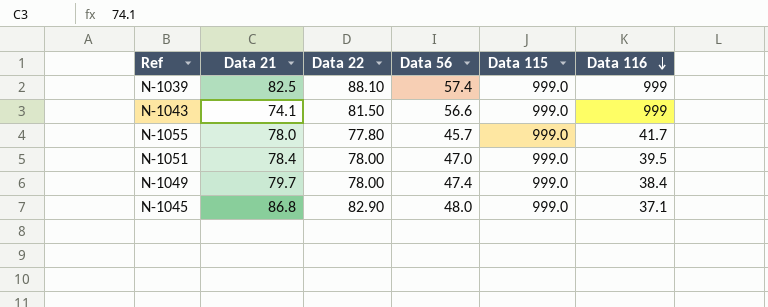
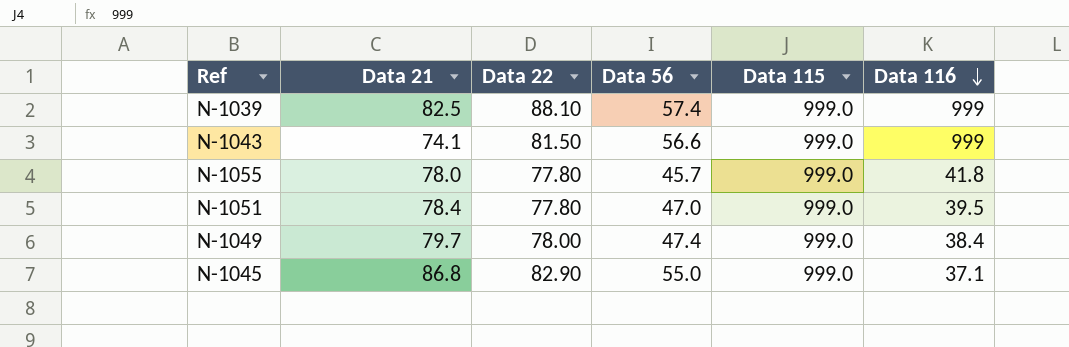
N-1055 | Data 116: 41.7 -> 41.8
N-1051 | Data 22: 78.00 -> 77.80
N-1045 | Data 56: 48.0 -> 55.0

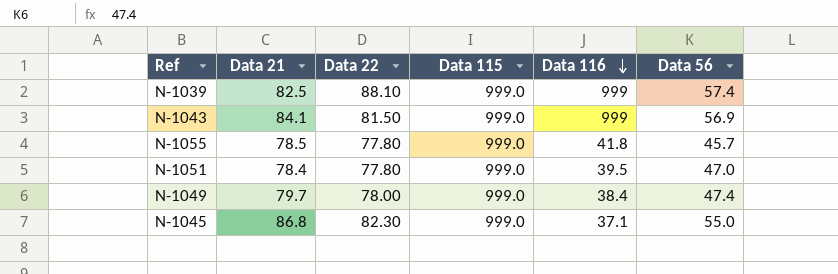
column Data 56 | position: 4 -> 6
N-1043 | Data 21: 74.1 -> 84.1
N-1043 | Data 56: 56.6 -> 56.9
N-1055 | Data 21: 78.0 -> 78.5
N-1045 | Data 22: 82.90 -> 82.30

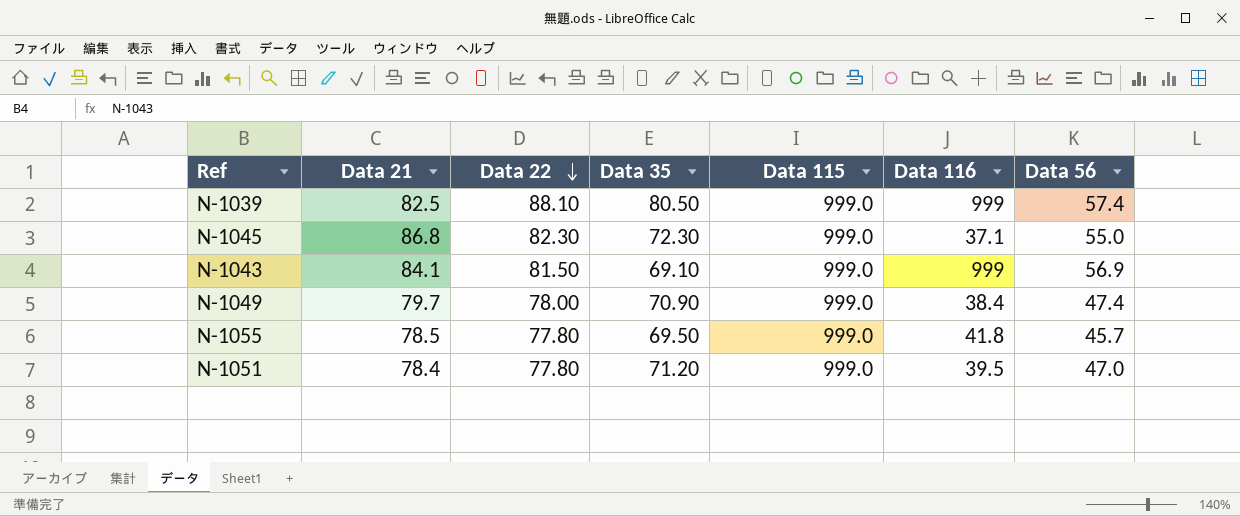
row order: Data 116 descending -> Data 22 descending
column Data 35 | position: none -> 4

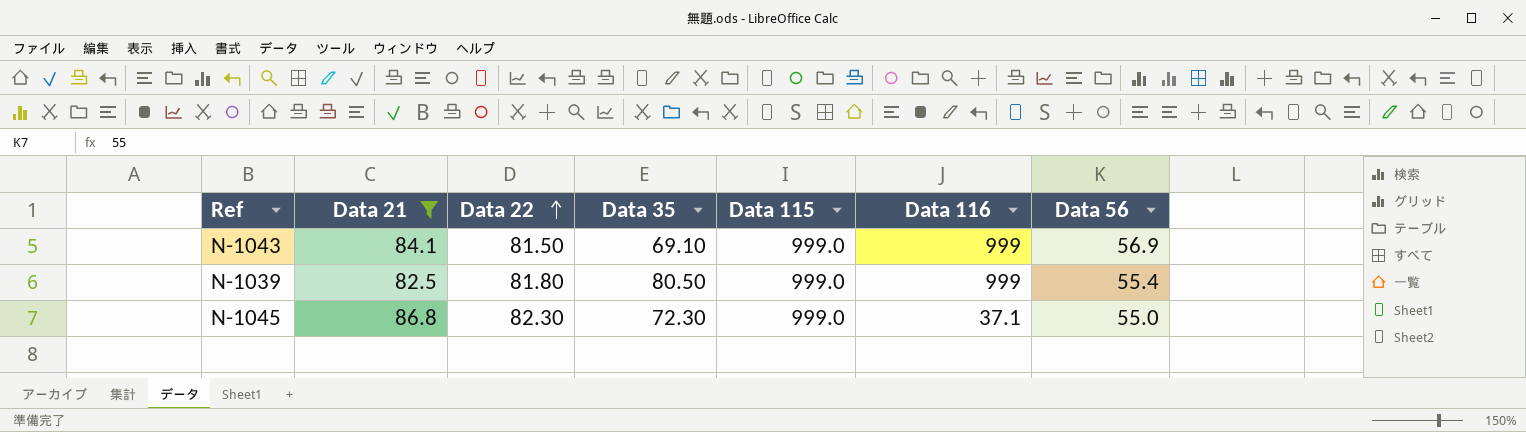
filter: none -> Data 21 >= 82.5
row order: Data 22 descending -> Data 22 ascending
N-1039 | Data 22: 88.10 -> 81.80
N-1039 | Data 56: 57.4 -> 55.4

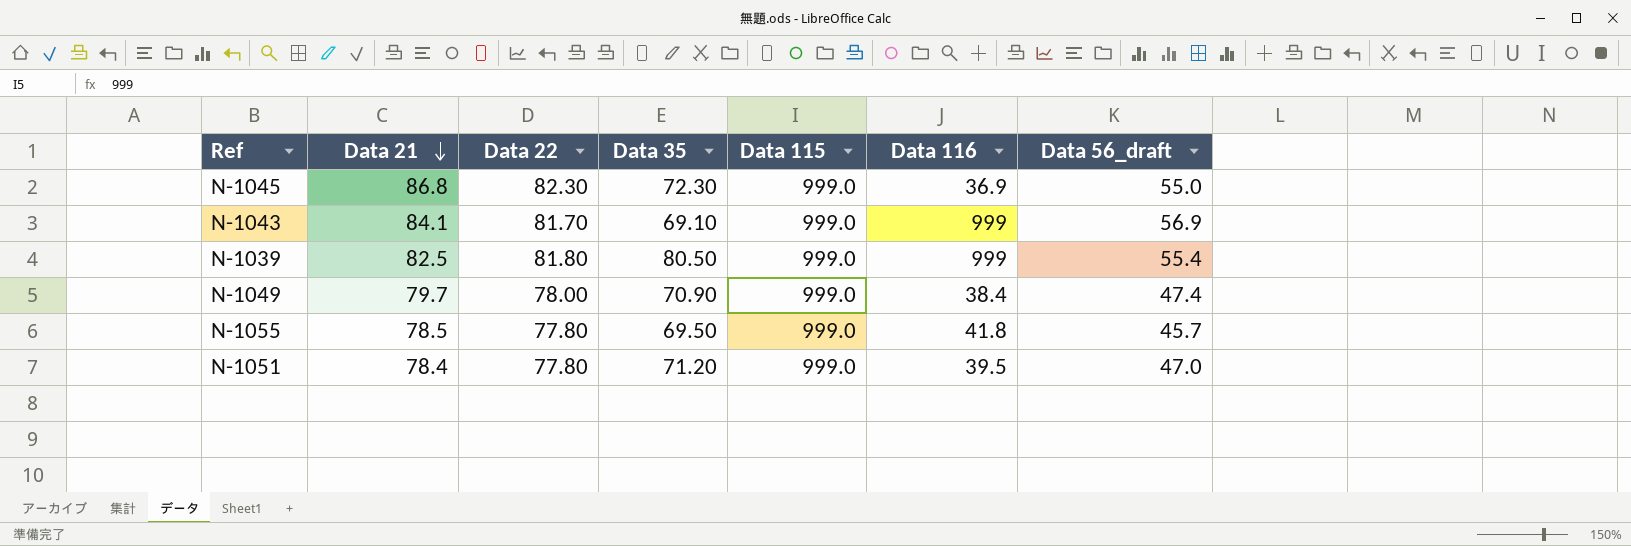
filter: Data 21 >= 82.5 -> none
row order: Data 22 ascending -> Data 21 descending
column name: Data 56 -> Data 56_draft
N-1045 | Data 116: 37.1 -> 36.9
N-1043 | Data 22: 81.50 -> 81.70

